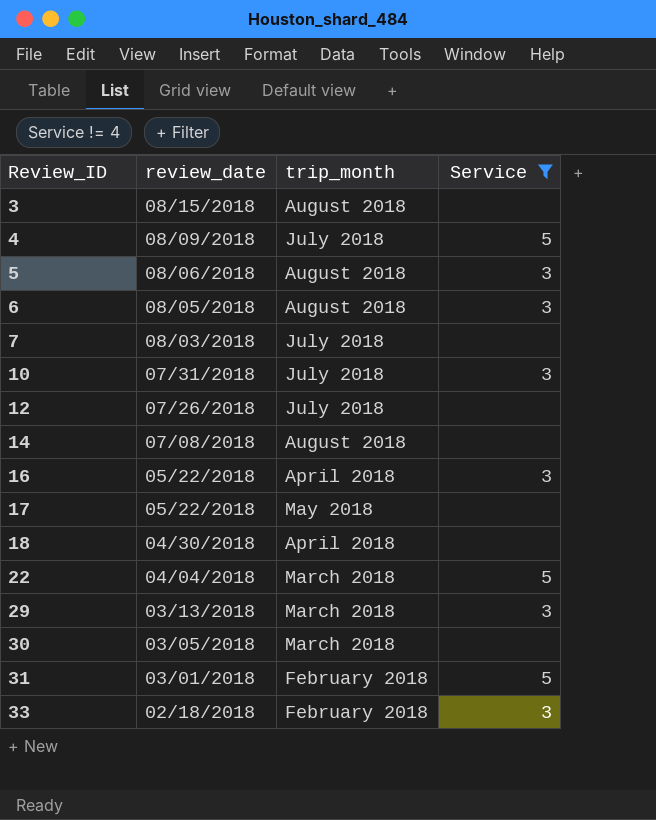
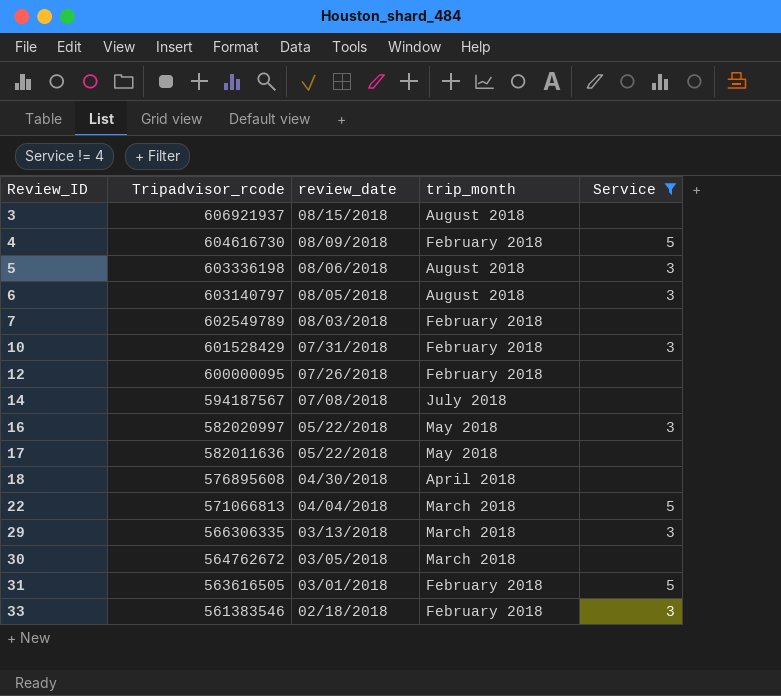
column Tripadvisor_rcode | position: none -> 2
4 | trip_month: July 2018 -> February 2018
7 | trip_month: July 2018 -> February 2018
10 | trip_month: July 2018 -> February 2018
12 | trip_month: July 2018 -> February 2018
14 | trip_month: August 2018 -> July 2018
16 | trip_month: April 2018 -> May 2018

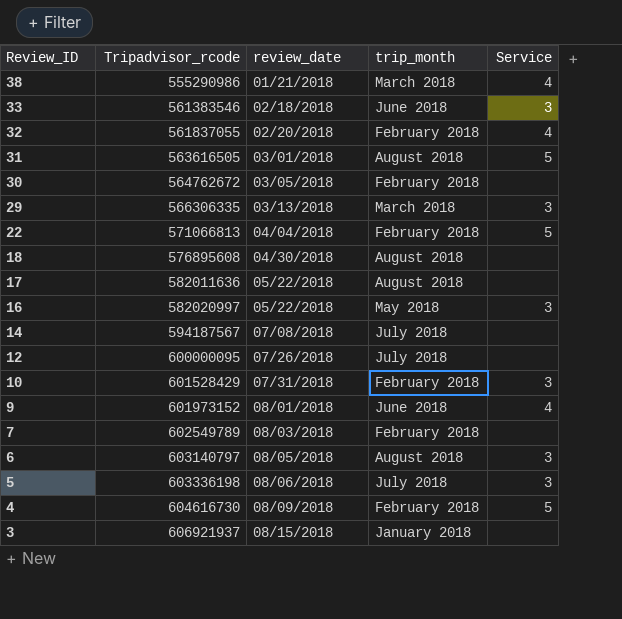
filter: Service != 4 -> none
row order: Review_ID ascending -> Review_ID descending
33 | trip_month: February 2018 -> June 2018
31 | trip_month: February 2018 -> August 2018
30 | trip_month: March 2018 -> February 2018
22 | trip_month: March 2018 -> February 2018
18 | trip_month: April 2018 -> August 2018
17 | trip_month: May 2018 -> August 2018
12 | trip_month: February 2018 -> July 2018
5 | trip_month: August 2018 -> July 2018
3 | trip_month: August 2018 -> January 2018

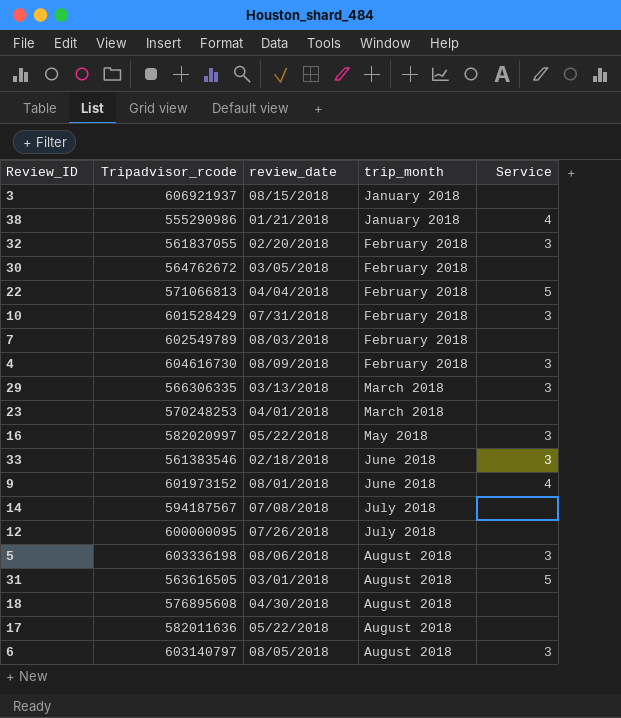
row order: Review_ID descending -> trip_month ascending
38 | trip_month: March 2018 -> January 2018
32 | Service: 4 -> 3
4 | Service: 5 -> 3
row 23: none -> 570248253 | 04/01/2018 | March 2018 | none
5 | trip_month: July 2018 -> August 2018

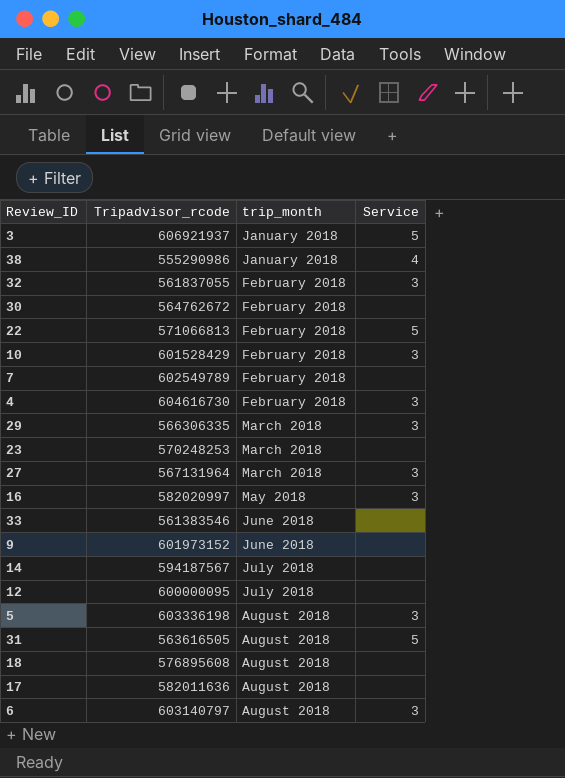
column review_date | position: 3 -> none
3 | Service: none -> 5
row 27: none -> 567131964 | March 2018 | 3
33 | Service: 3 -> none
9 | Service: 4 -> none

